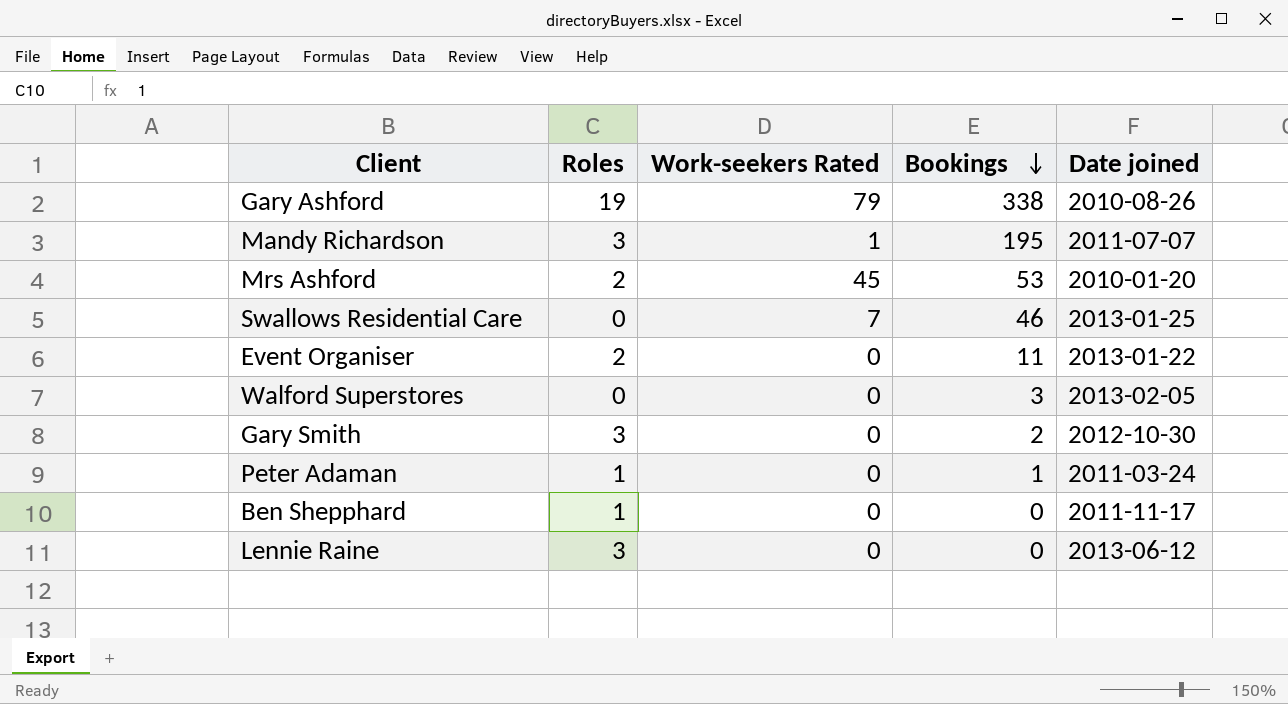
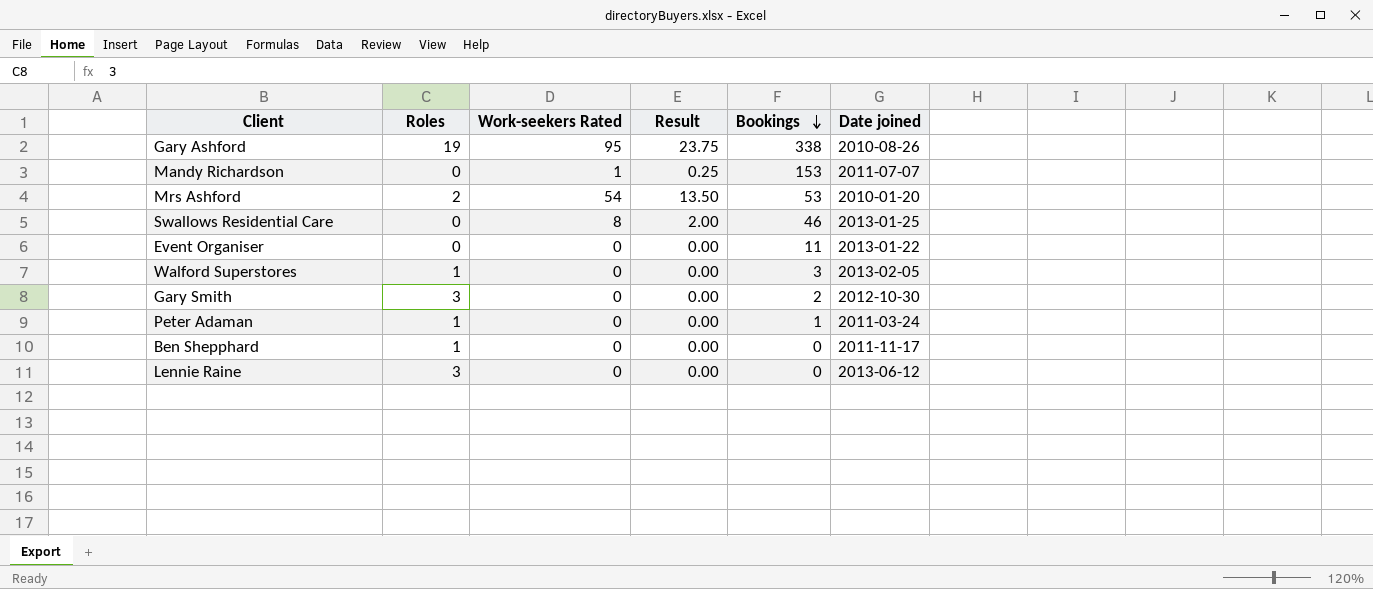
column Result | formula: none -> [Work-seekers Rated] * 0.25
Gary Ashford | Work-seekers Rated: 79 -> 95
Mandy Richardson | Roles: 3 -> 0
Mandy Richardson | Bookings: 195 -> 153
Mrs Ashford | Work-seekers Rated: 45 -> 54
Swallows Residential Care | Work-seekers Rated: 7 -> 8
Event Organiser | Roles: 2 -> 0
Walford Superstores | Roles: 0 -> 1

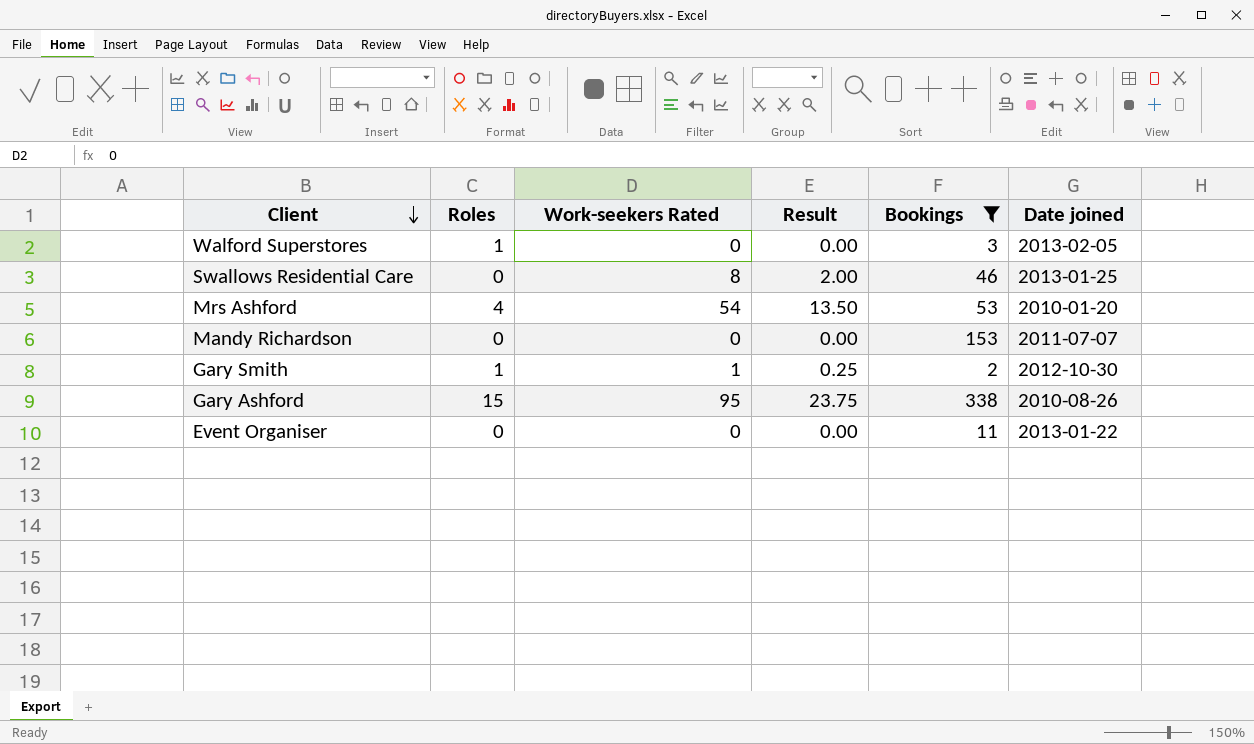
filter: none -> Bookings >= 2
row order: Bookings descending -> Client descending
Mrs Ashford | Roles: 2 -> 4
Mandy Richardson | Work-seekers Rated: 1 -> 0
Mandy Richardson | Result: 0.25 -> 0.00
Gary Smith | Roles: 3 -> 1
Gary Smith | Work-seekers Rated: 0 -> 1
Gary Smith | Result: 0.00 -> 0.25
Gary Ashford | Roles: 19 -> 15

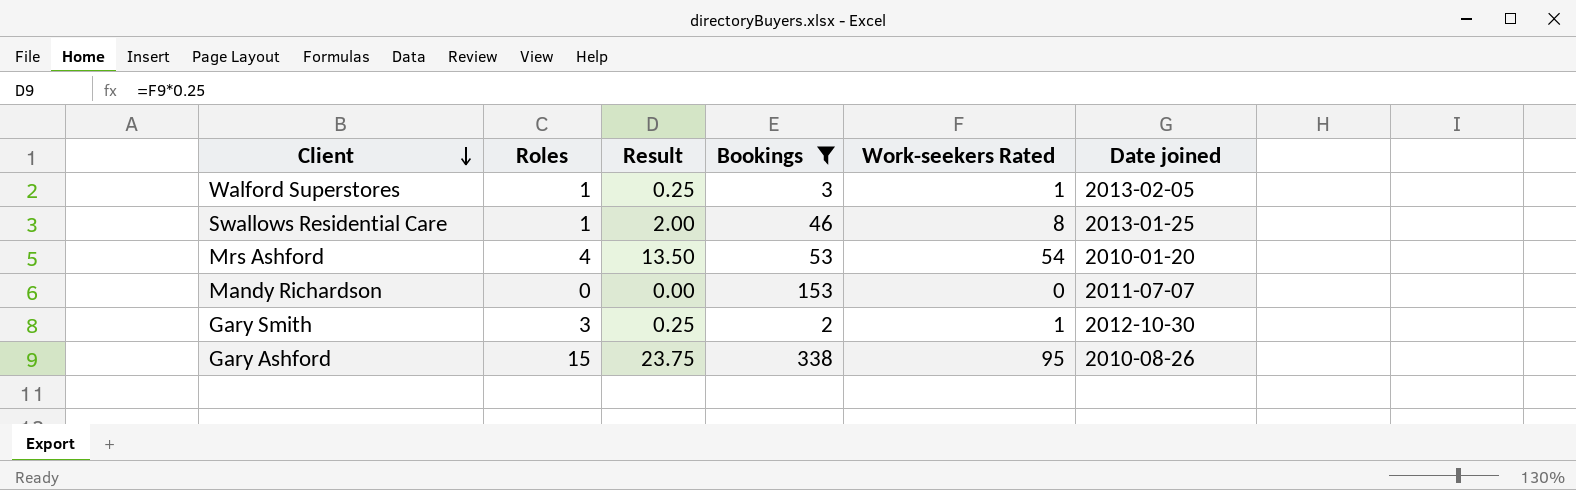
column Work-seekers Rated | position: 3 -> 5
row Event Organiser: 0 | 0 | 0.00 | 11 | 2013-01-22 -> none
Walford Superstores | Result: 0.00 -> 0.25
Walford Superstores | Work-seekers Rated: 0 -> 1
Swallows Residential Care | Roles: 0 -> 1
Gary Smith | Roles: 1 -> 3

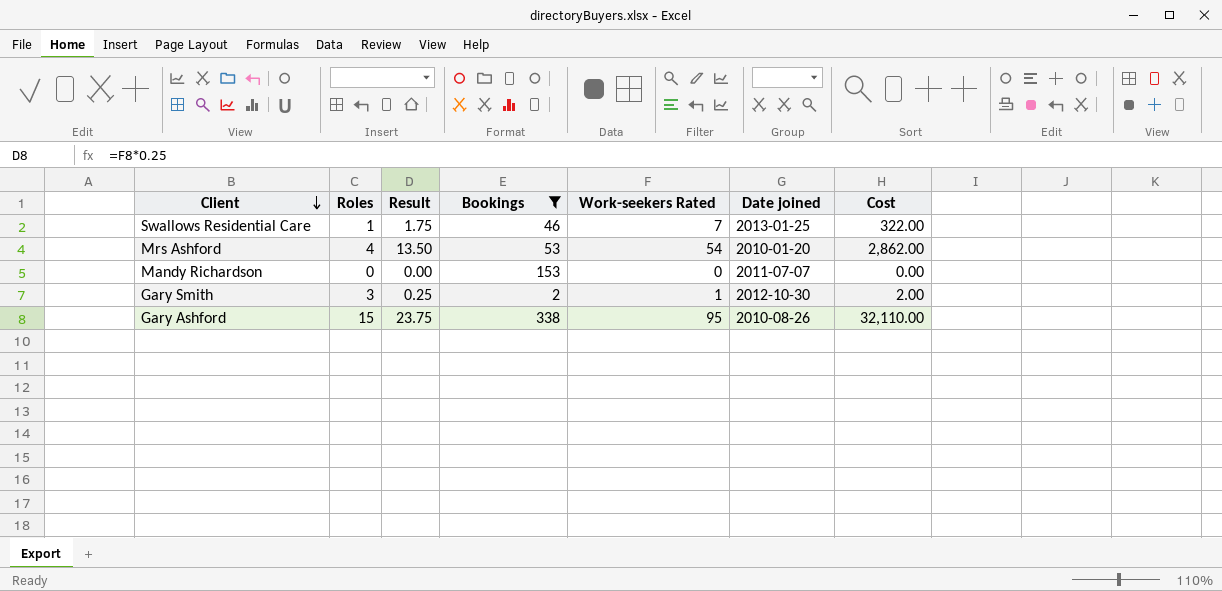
column Cost | formula: none -> [Bookings] * [Work-seekers Rated]
row Walford Superstores: 1 | 0.25 | 3 | 1 | 2013-02-05 -> none
Swallows Residential Care | Result: 2.00 -> 1.75
Swallows Residential Care | Work-seekers Rated: 8 -> 7

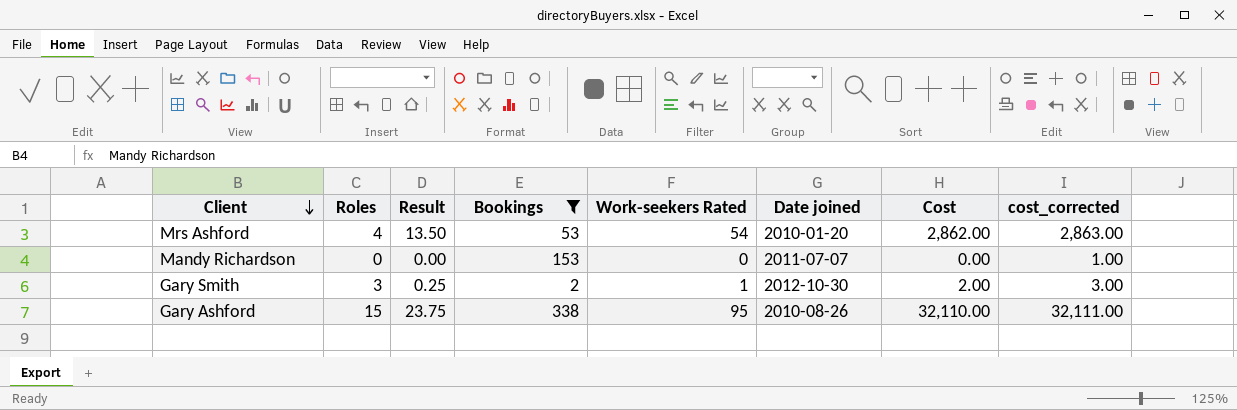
column cost_corrected | formula: none -> [Cost] + 1
row Swallows Residential Care: 1 | 1.75 | 46 | 7 | 2013-01-25 | 322.00 -> none

